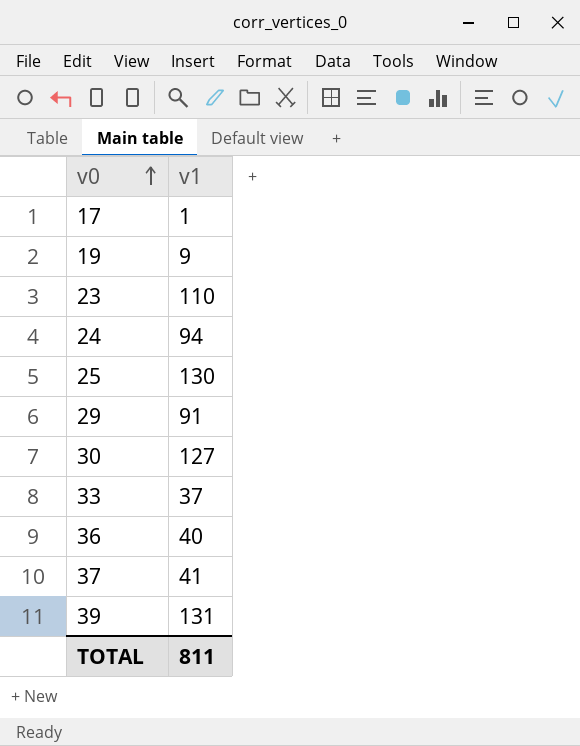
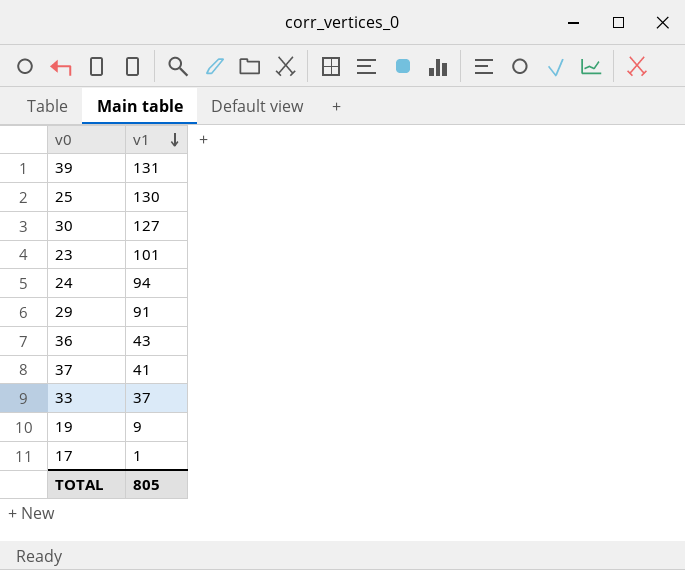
row order: v0 ascending -> v1 descending
23 | v1: 110 -> 101
36 | v1: 40 -> 43
TOTAL | v1: 811 -> 805

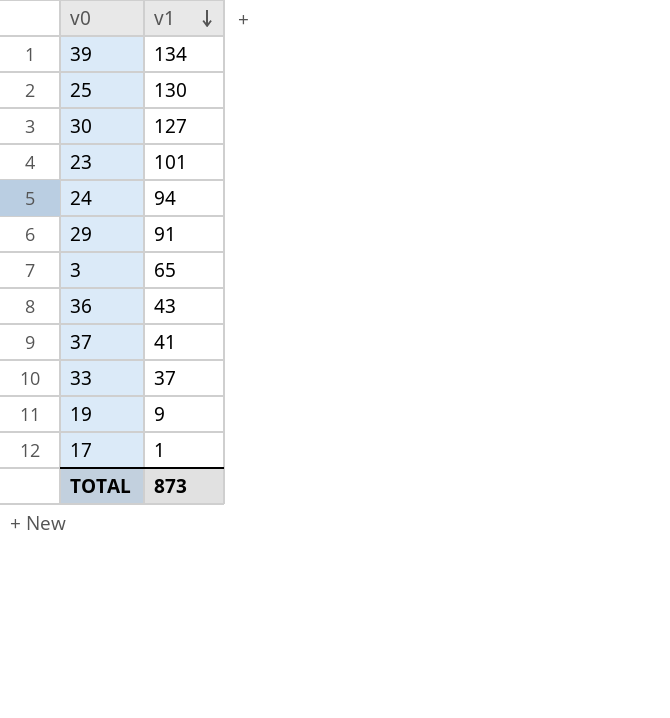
39 | v1: 131 -> 134
row 3: none -> 65
TOTAL | v1: 805 -> 873

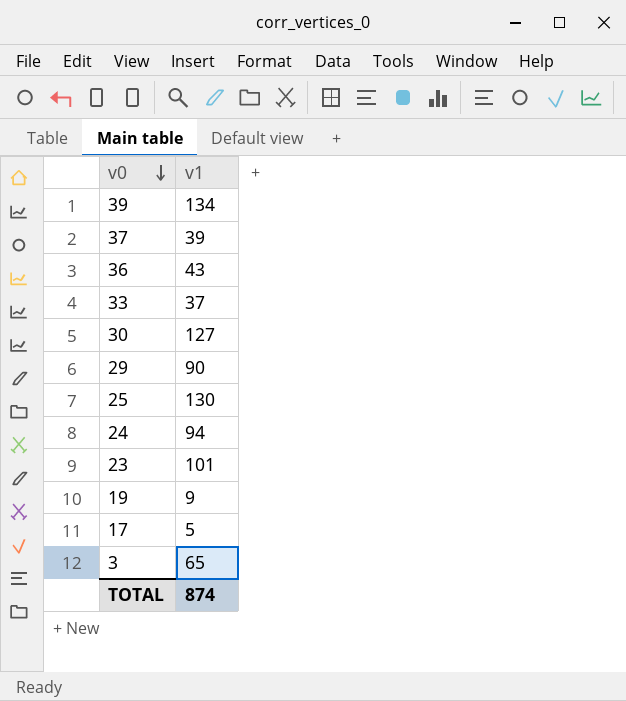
row order: v1 descending -> v0 descending
37 | v1: 41 -> 39
29 | v1: 91 -> 90
17 | v1: 1 -> 5
TOTAL | v1: 873 -> 874

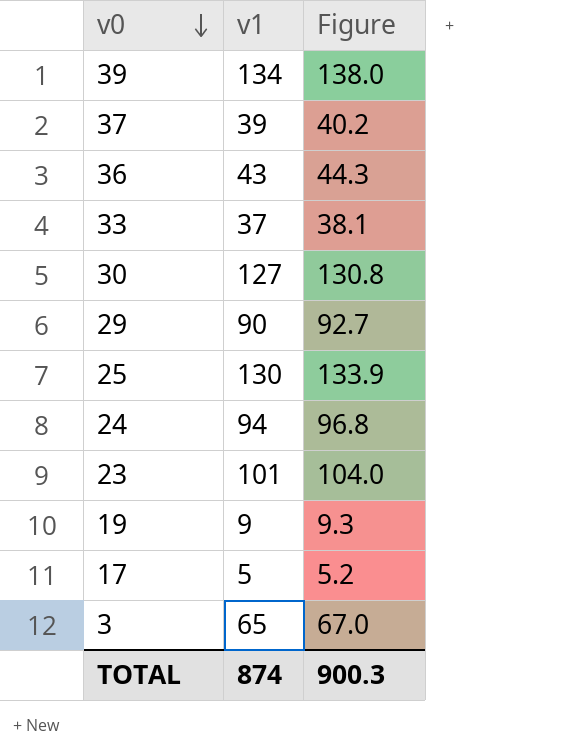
column Figure | formula: none -> [v1] * 1.03

